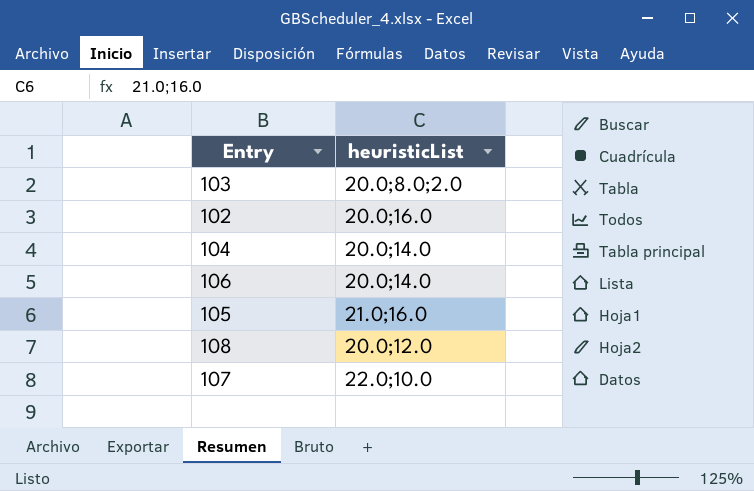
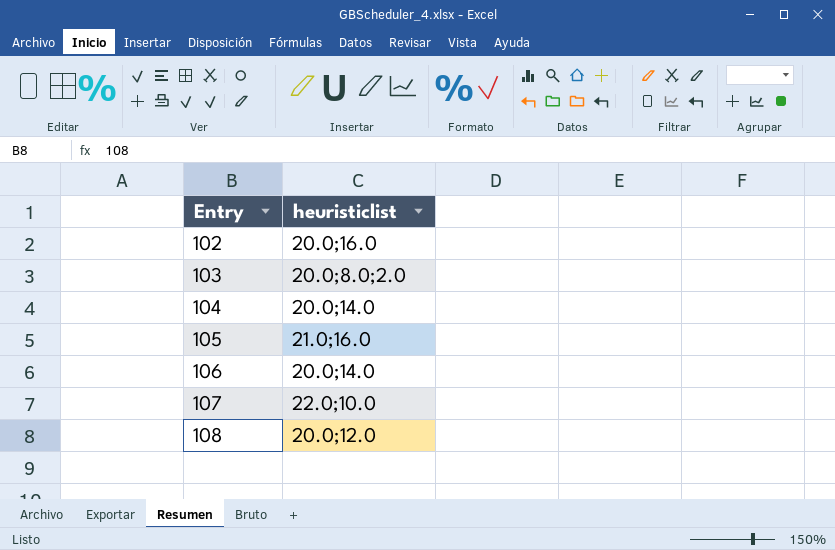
row order: none -> Entry ascending
column name: heuristicList -> heuristiclist

